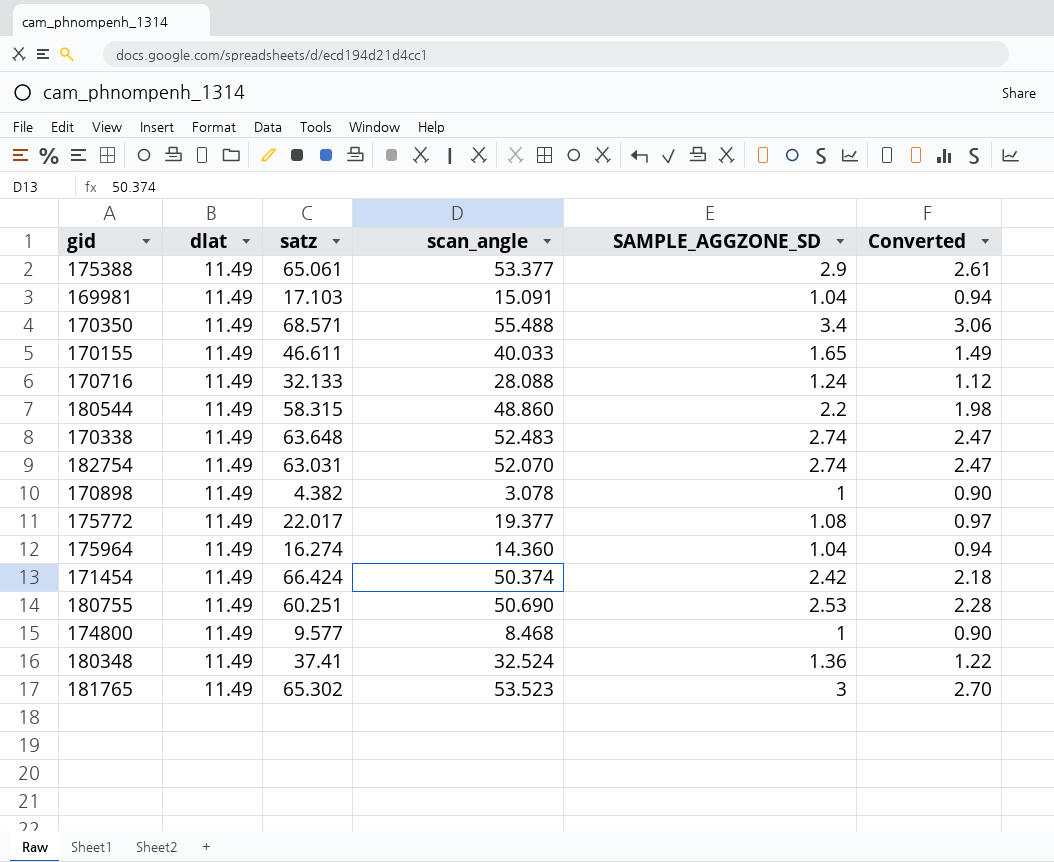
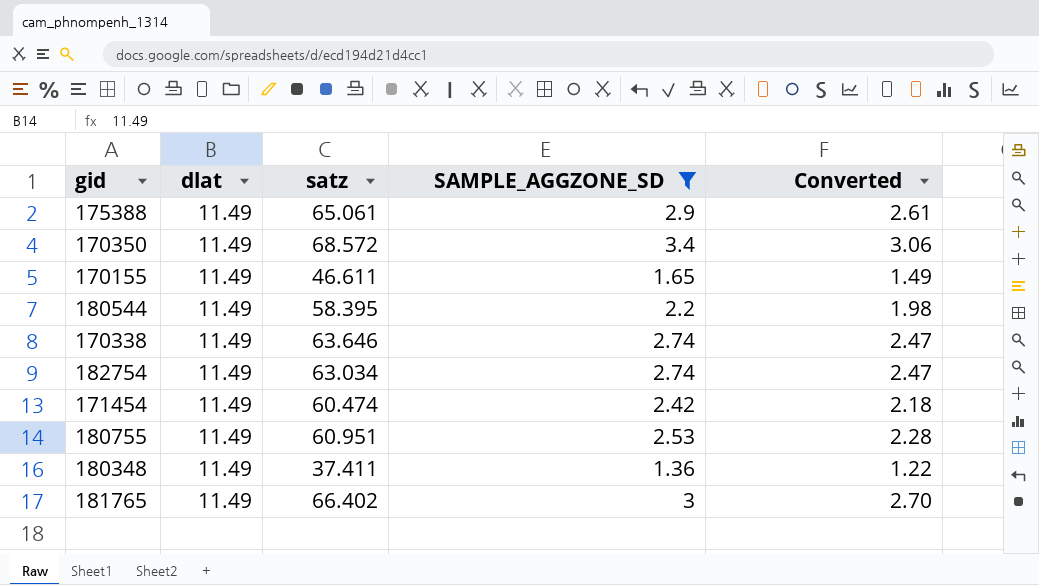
filter: none -> SAMPLE_AGGZONE_SD >= 1.36
column scan_angle | position: 4 -> none
170350 | satz: 68.571 -> 68.572
180544 | satz: 58.315 -> 58.395
170338 | satz: 63.648 -> 63.646
182754 | satz: 63.031 -> 63.034
171454 | satz: 66.424 -> 60.474
180755 | satz: 60.251 -> 60.951
180348 | satz: 37.41 -> 37.411
181765 | satz: 65.302 -> 66.402

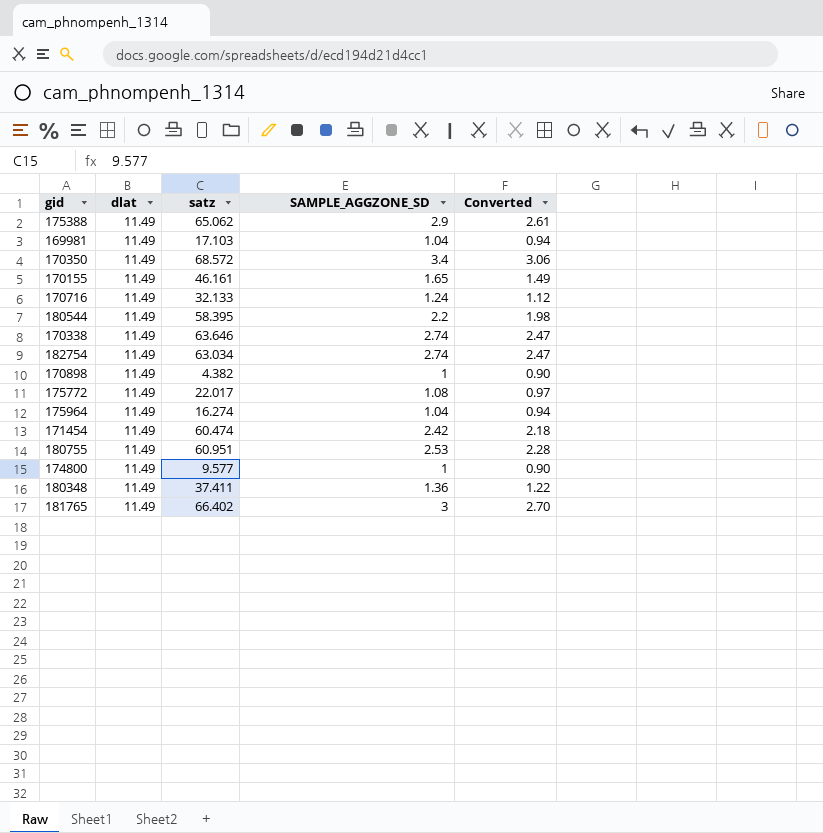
filter: SAMPLE_AGGZONE_SD >= 1.36 -> none
175388 | satz: 65.061 -> 65.062
170155 | satz: 46.611 -> 46.161

